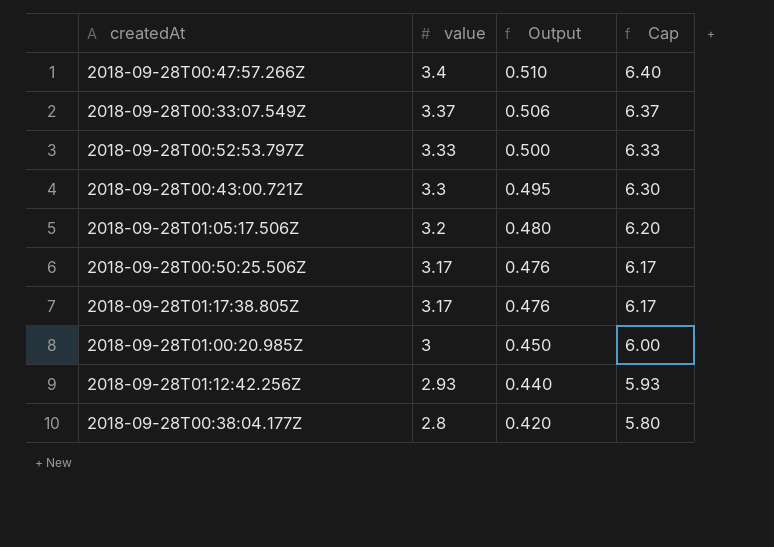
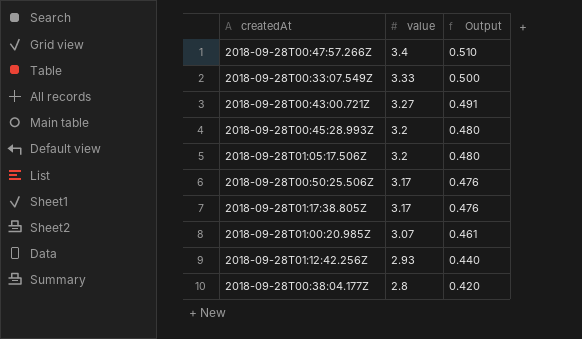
column Cap | formula: [value] + 3 -> none
row 2018-09-28T00:52:53.797Z: 3.33 | 0.500 | 6.33 -> none
2018-09-28T00:33:07.549Z | value: 3.37 -> 3.33
2018-09-28T00:33:07.549Z | Output: 0.506 -> 0.500
2018-09-28T00:43:00.721Z | value: 3.3 -> 3.27
2018-09-28T00:43:00.721Z | Output: 0.495 -> 0.491
row 2018-09-28T00:45:28.993Z: none -> 3.2 | 0.480
2018-09-28T01:00:20.985Z | value: 3 -> 3.07
2018-09-28T01:00:20.985Z | Output: 0.450 -> 0.461

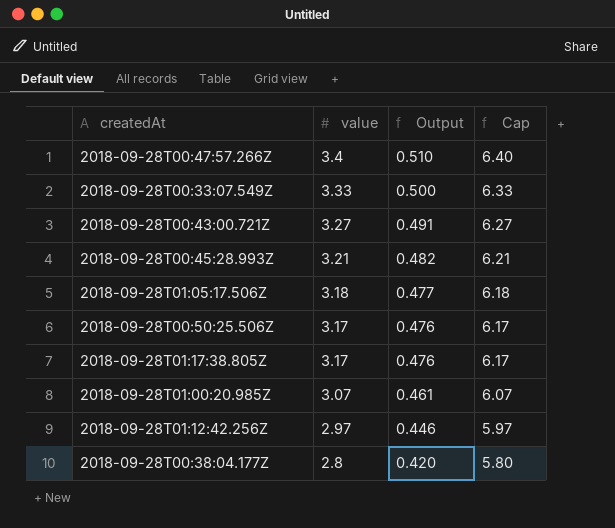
column Cap | formula: none -> [value] + 3
2018-09-28T00:45:28.993Z | value: 3.2 -> 3.21
2018-09-28T00:45:28.993Z | Output: 0.480 -> 0.482
2018-09-28T01:05:17.506Z | value: 3.2 -> 3.18
2018-09-28T01:05:17.506Z | Output: 0.480 -> 0.477
2018-09-28T01:12:42.256Z | value: 2.93 -> 2.97
2018-09-28T01:12:42.256Z | Output: 0.440 -> 0.446

